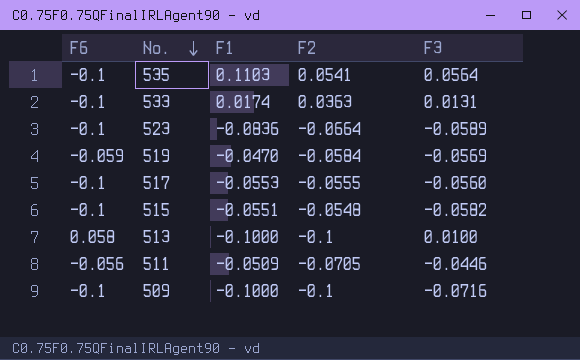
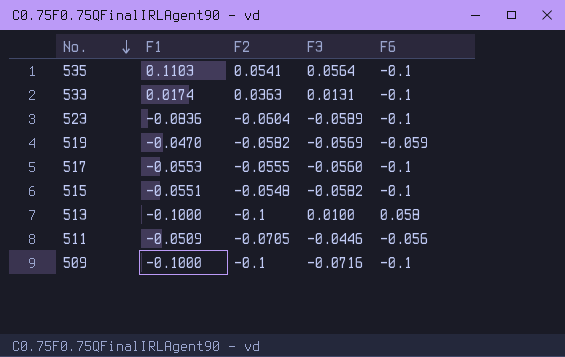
column F6 | position: 1 -> 5
523 | F2: -0.0664 -> -0.0604
519 | F2: -0.0584 -> -0.0582

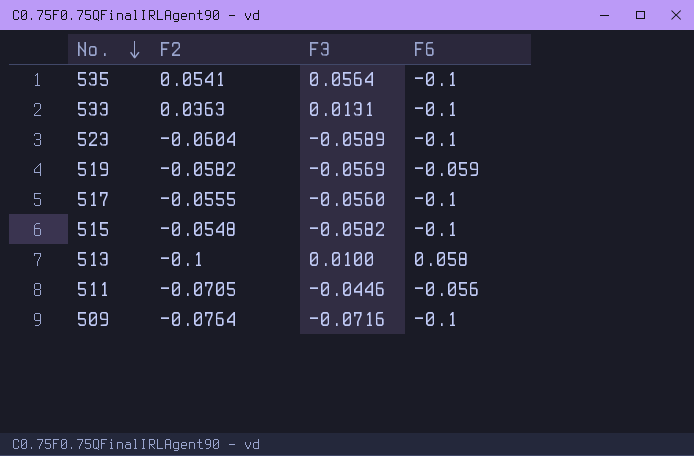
column F1 | position: 2 -> none
509 | F2: -0.1 -> -0.0764

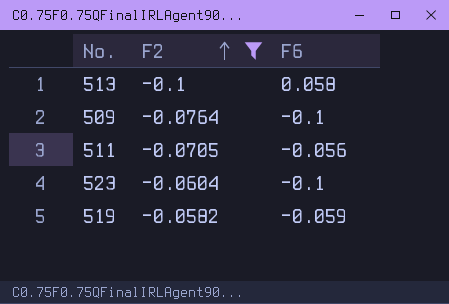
filter: none -> F2 <= -0.0582
row order: No. descending -> F2 ascending
column F3 | position: 3 -> none

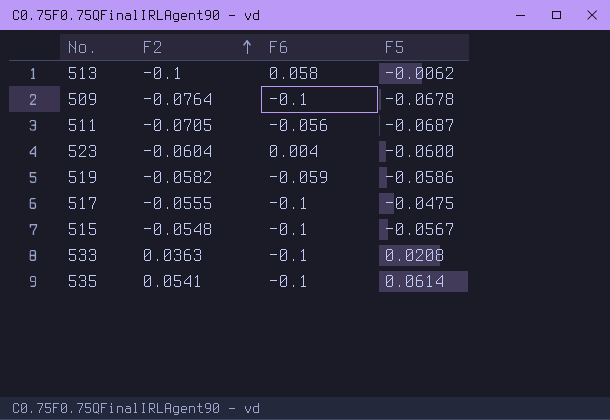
filter: F2 <= -0.0582 -> none
column F5 | position: none -> 4
523 | F6: -0.1 -> 0.004

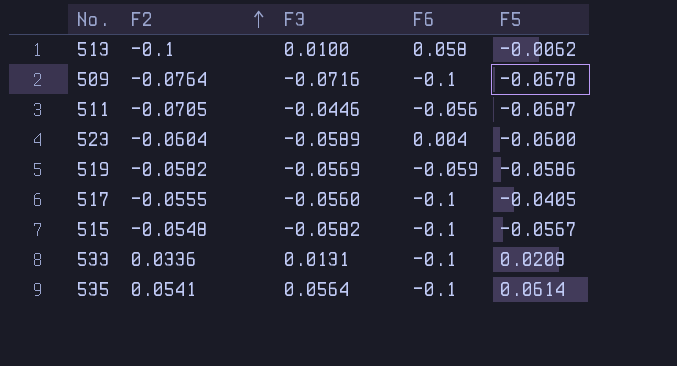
column F3 | position: none -> 3
517 | F5: -0.0475 -> -0.0405
533 | F2: 0.0363 -> 0.0336

